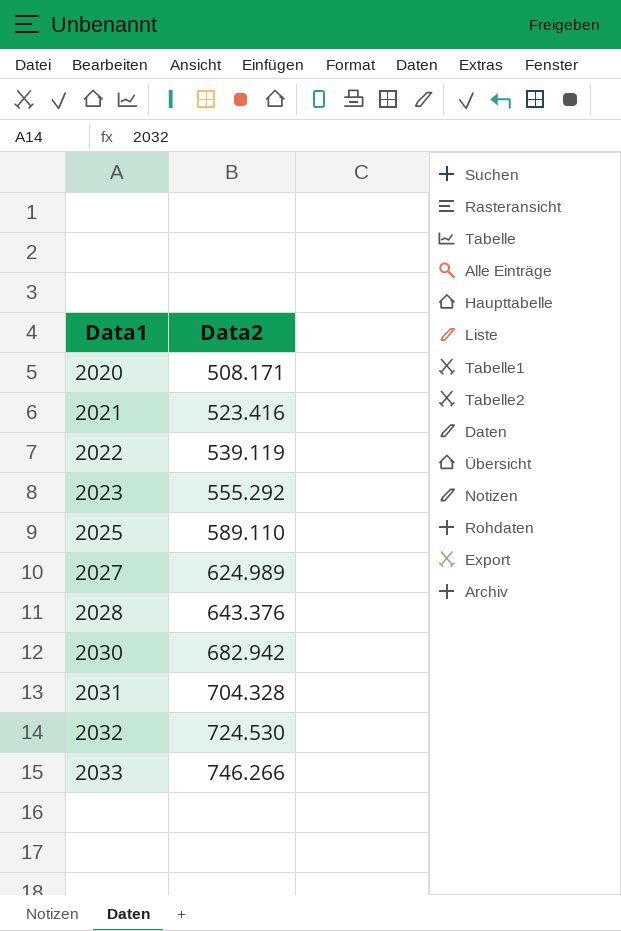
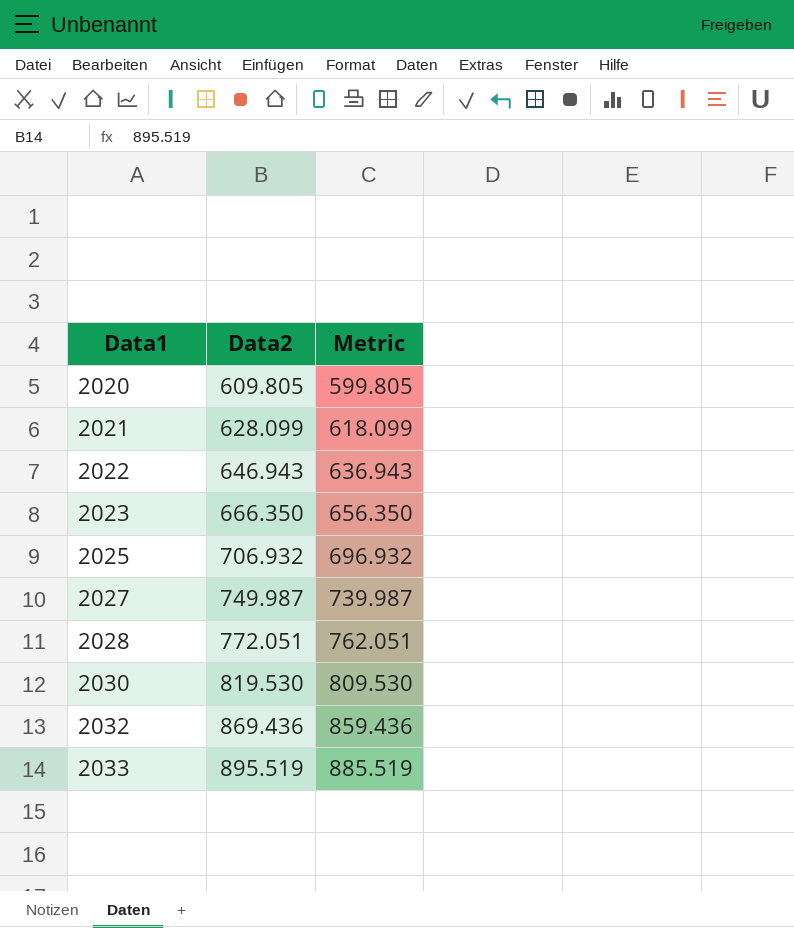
column Metric | formula: none -> [Data2] - 10
row 2031: 704.328 -> none
2020 | Data2: 508.171 -> 609.805
2021 | Data2: 523.416 -> 628.099
2022 | Data2: 539.119 -> 646.943
2023 | Data2: 555.292 -> 666.350
2025 | Data2: 589.110 -> 706.932
2027 | Data2: 624.989 -> 749.987
2028 | Data2: 643.376 -> 772.051
2030 | Data2: 682.942 -> 819.530
2032 | Data2: 724.530 -> 869.436
2033 | Data2: 746.266 -> 895.519

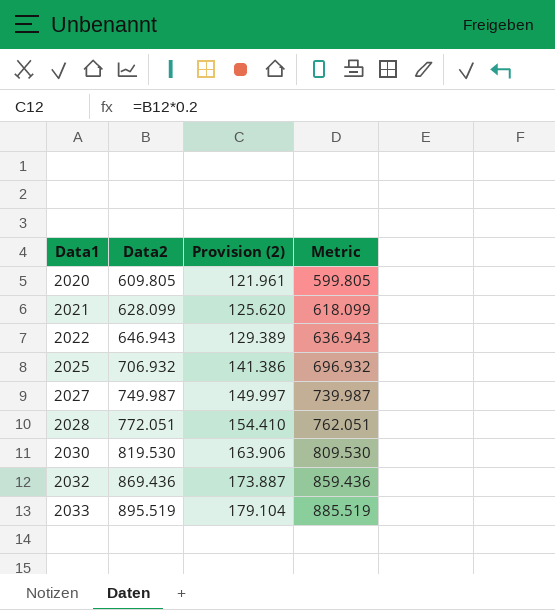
column Provision (2) | formula: none -> [Data2] * 0.2
row 2023: 666.350 | 656.350 -> none

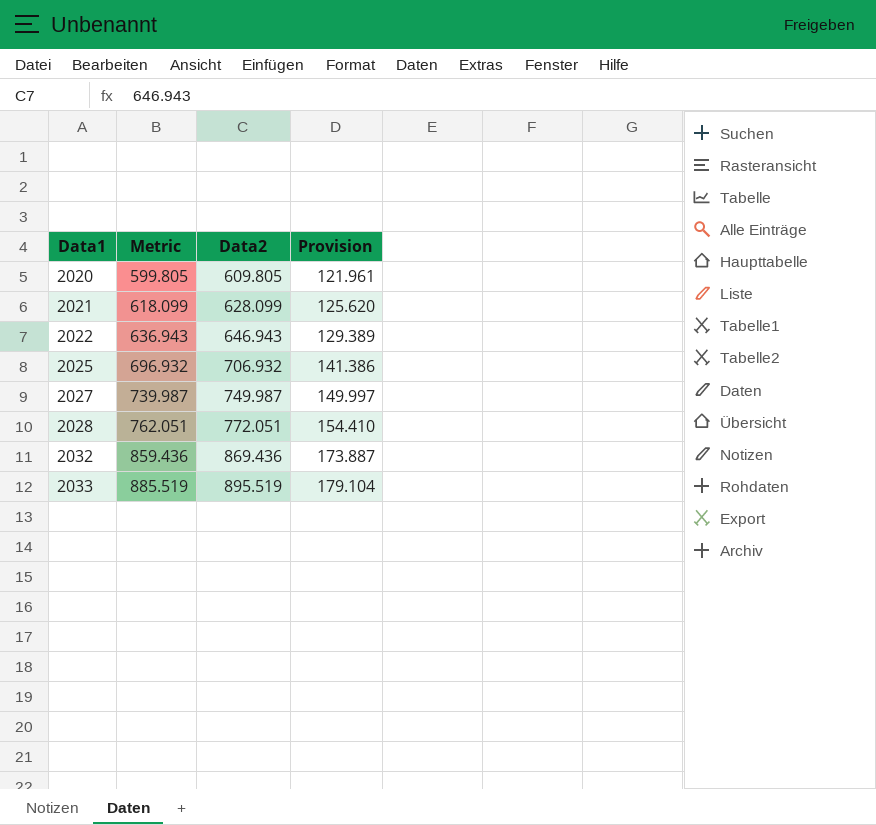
column Metric | position: 4 -> 2
column name: Provision (2) -> Provision
row 2030: 819.530 | 163.906 | 809.530 -> none

